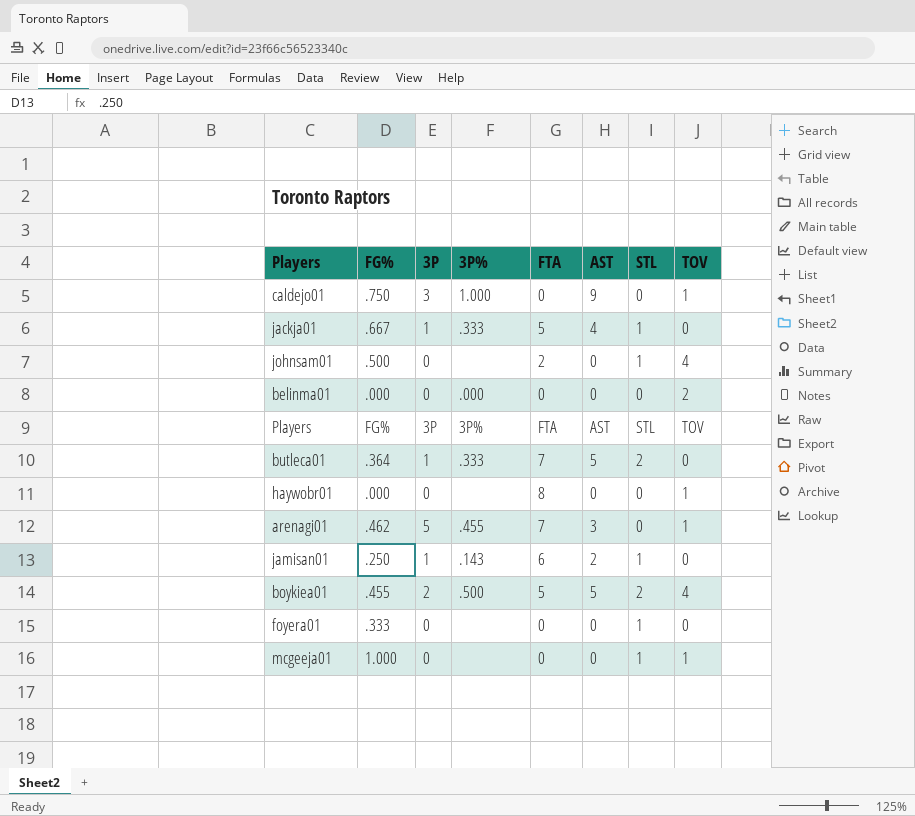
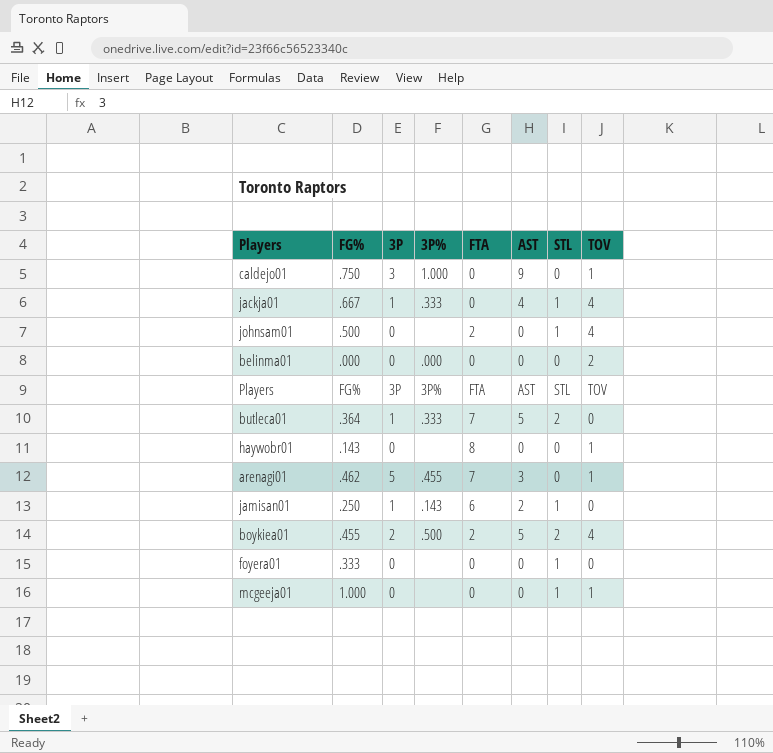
jackja01 | FTA: 5 -> 0
jackja01 | TOV: 0 -> 4
haywobr01 | FG%: .000 -> .143
boykiea01 | FTA: 5 -> 2

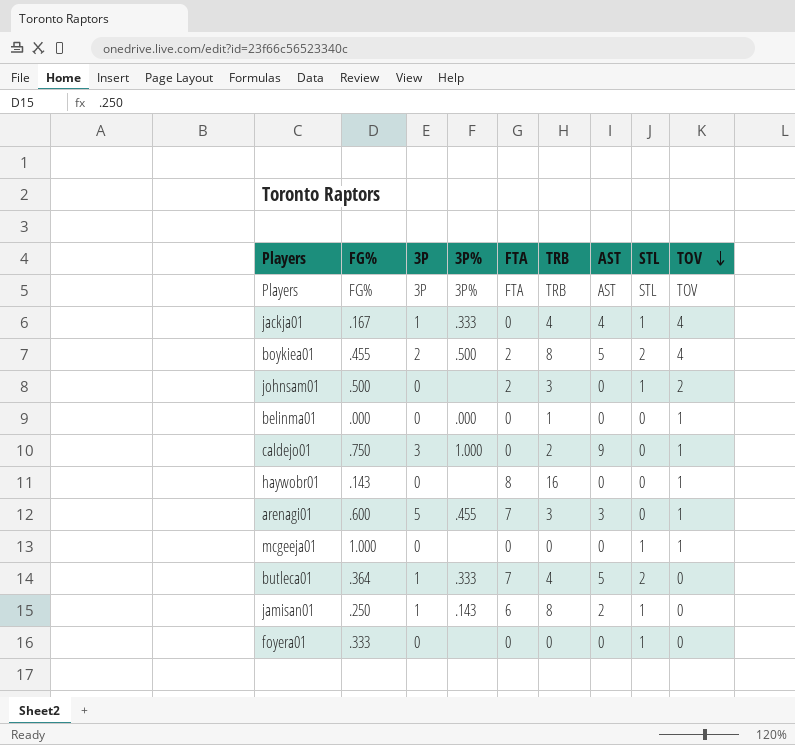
row order: none -> TOV descending
column TRB | position: none -> 6
jackja01 | FG%: .667 -> .167
johnsam01 | TOV: 4 -> 2
belinma01 | TOV: 2 -> 1
arenagi01 | FG%: .462 -> .600

